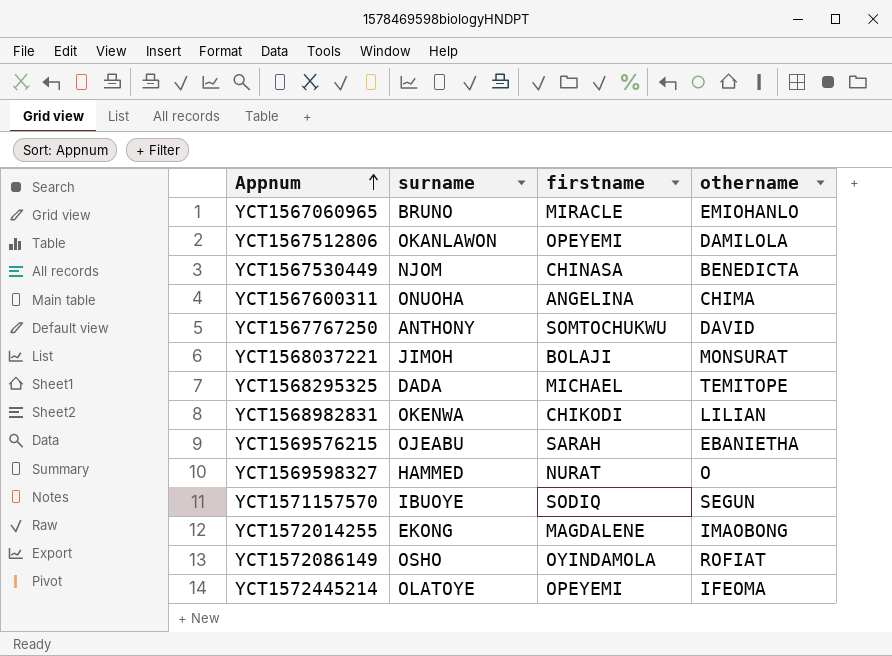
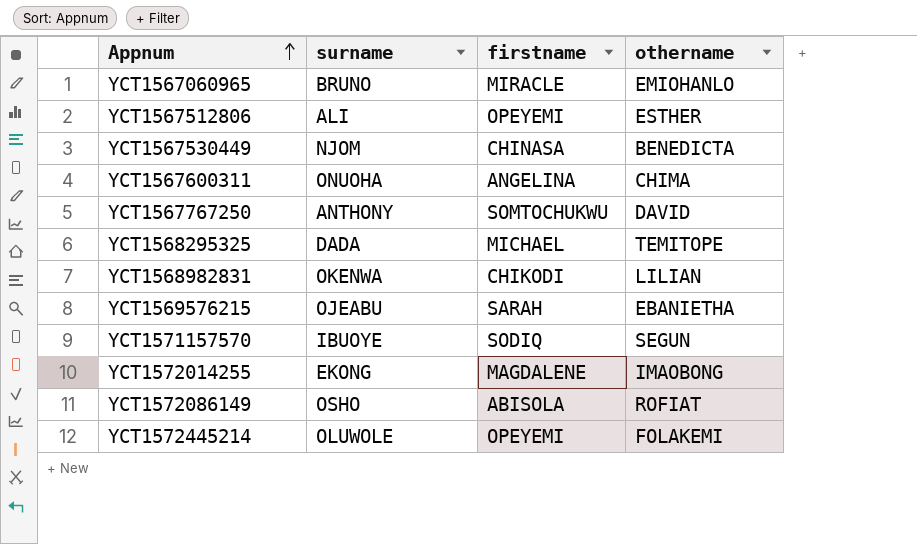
row YCT1568037221: JIMOH | BOLAJI | MONSURAT -> none
row YCT1569598327: HAMMED | NURAT | O -> none
YCT1567512806 | surname: OKANLAWON -> ALI
YCT1567512806 | othername: DAMILOLA -> ESTHER
YCT1572086149 | firstname: OYINDAMOLA -> ABISOLA
YCT1572445214 | surname: OLATOYE -> OLUWOLE
YCT1572445214 | othername: IFEOMA -> FOLAKEMI

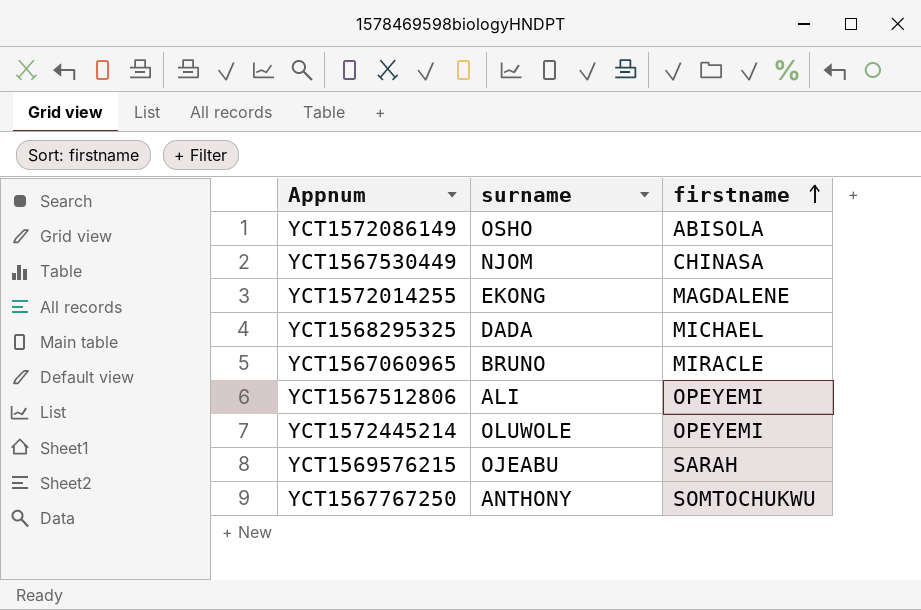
row order: Appnum ascending -> firstname ascending
column othername | position: 4 -> none
row YCT1567600311: ONUOHA | ANGELINA | CHIMA -> none
row YCT1568982831: OKENWA | CHIKODI | LILIAN -> none
row YCT1571157570: IBUOYE | SODIQ | SEGUN -> none

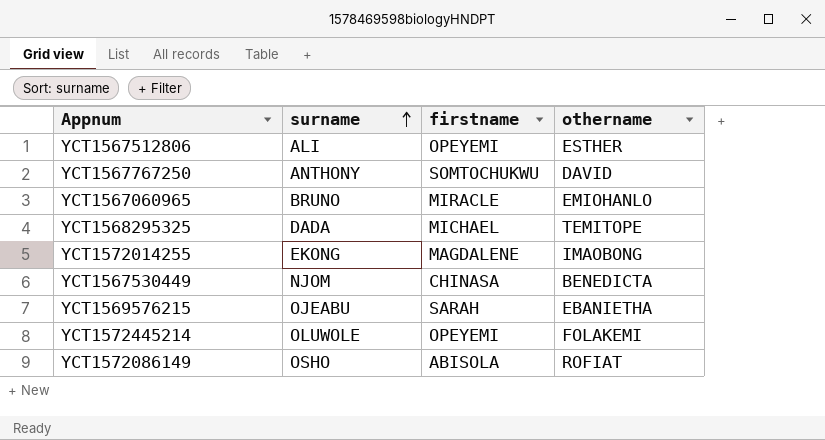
row order: firstname ascending -> surname ascending
column othername | position: none -> 4

